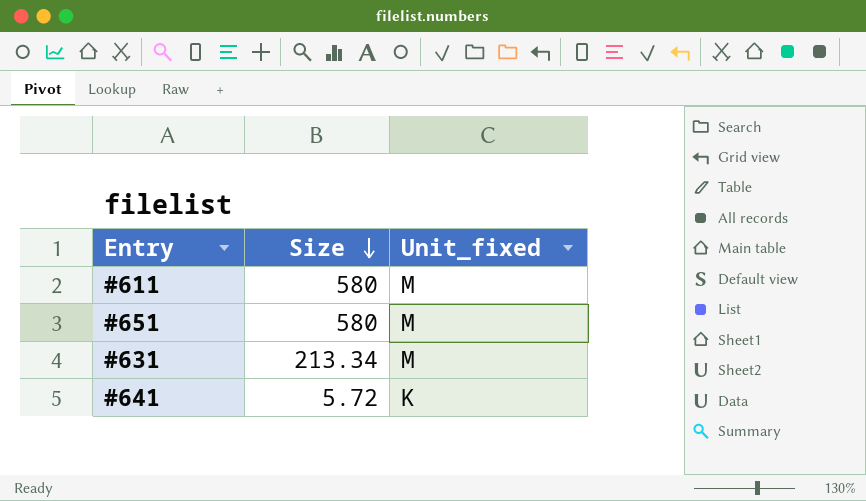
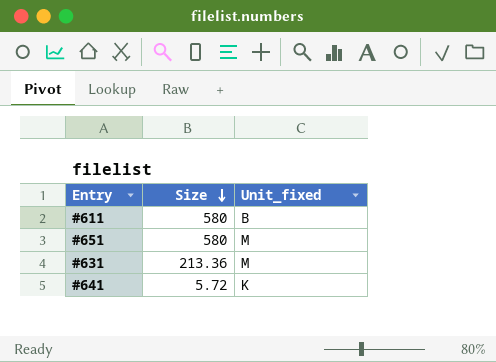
#611 | Unit_fixed: M -> B
#631 | Size: 213.34 -> 213.36

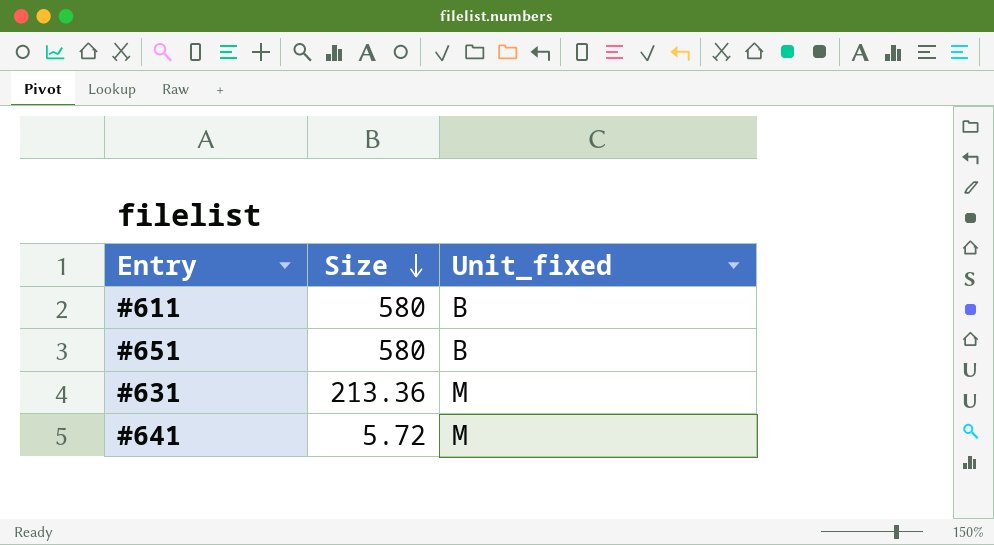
#651 | Unit_fixed: M -> B
#641 | Unit_fixed: K -> M

